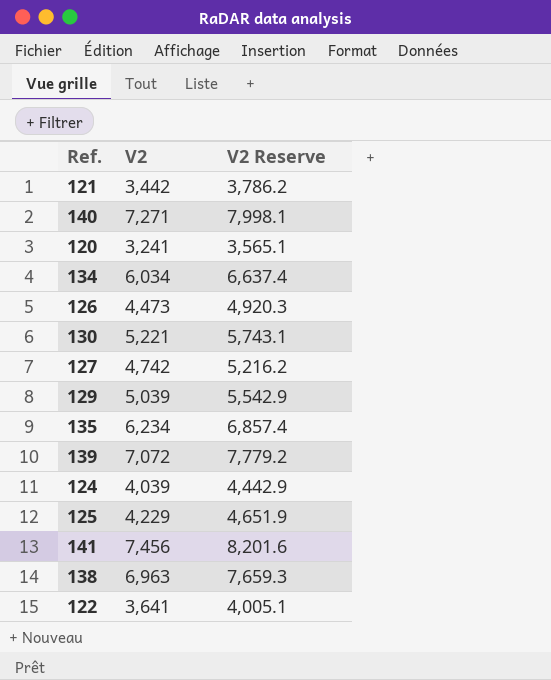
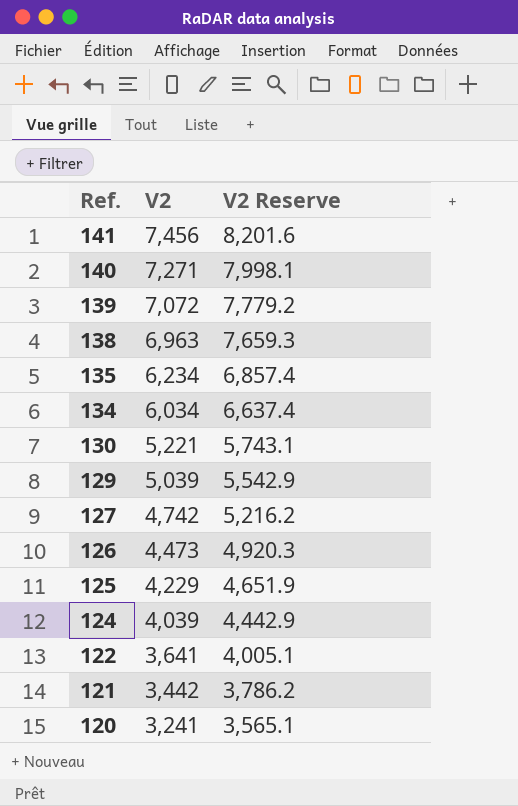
row order: none -> Ref. descending

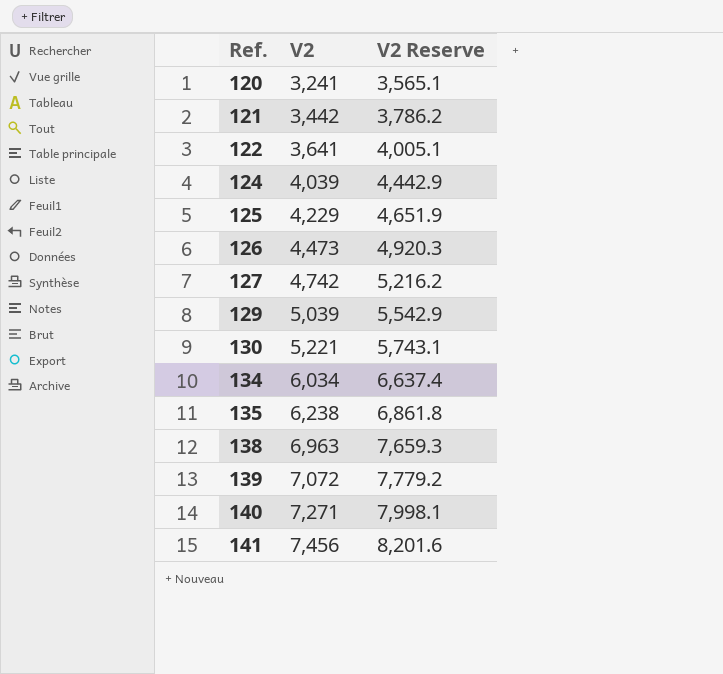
row order: Ref. descending -> Ref. ascending
135 | V2: 6,234 -> 6,238
135 | V2 Reserve: 6,857.4 -> 6,861.8

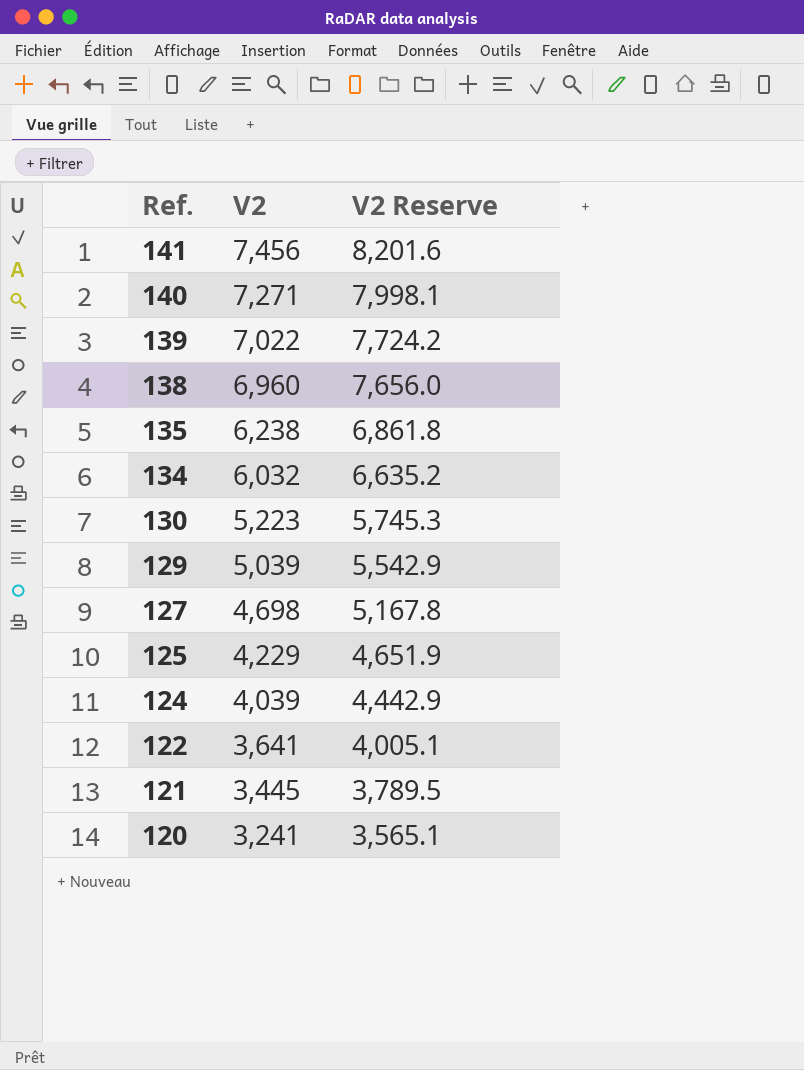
row order: Ref. ascending -> Ref. descending
row 126: 4,473 | 4,920.3 -> none
139 | V2: 7,072 -> 7,022
139 | V2 Reserve: 7,779.2 -> 7,724.2
138 | V2: 6,963 -> 6,960
138 | V2 Reserve: 7,659.3 -> 7,656.0
134 | V2: 6,034 -> 6,032
134 | V2 Reserve: 6,637.4 -> 6,635.2
130 | V2: 5,221 -> 5,223
130 | V2 Reserve: 5,743.1 -> 5,745.3
127 | V2: 4,742 -> 4,698
127 | V2 Reserve: 5,216.2 -> 5,167.8
121 | V2: 3,442 -> 3,445
121 | V2 Reserve: 3,786.2 -> 3,789.5

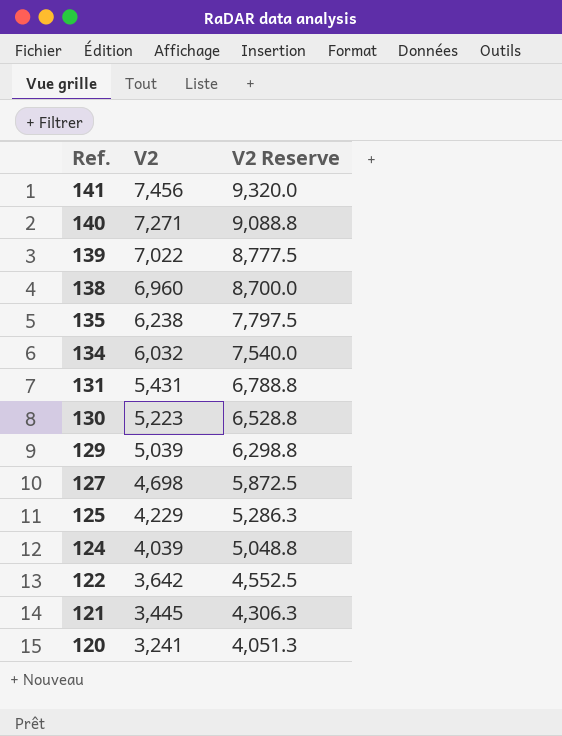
column V2 Reserve | formula: [V2] * 1.1 -> [V2] * 1.25
row 131: none -> 5,431 | 6,788.8
122 | V2: 3,641 -> 3,642

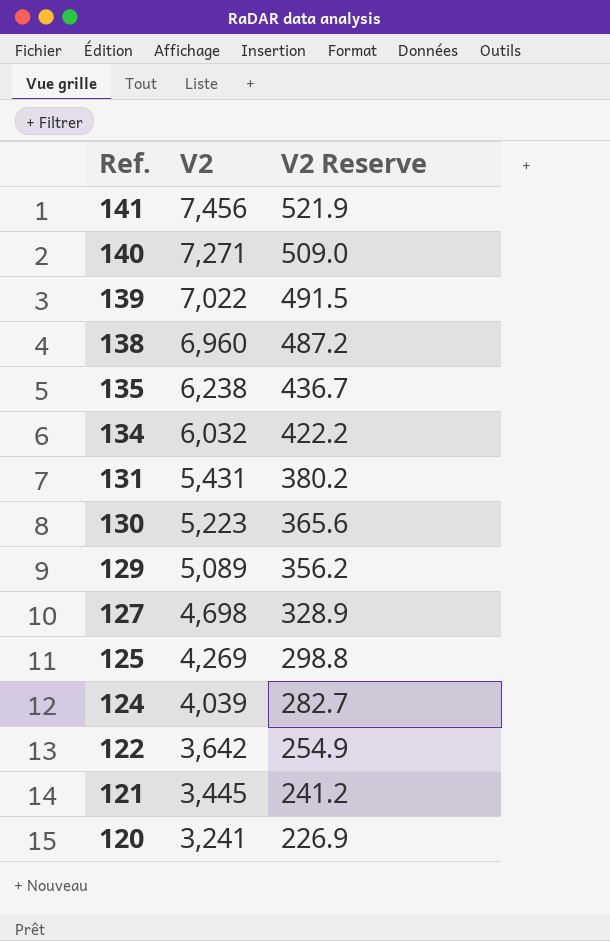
column V2 Reserve | formula: [V2] * 1.25 -> [V2] * 0.07
129 | V2: 5,039 -> 5,089
125 | V2: 4,229 -> 4,269

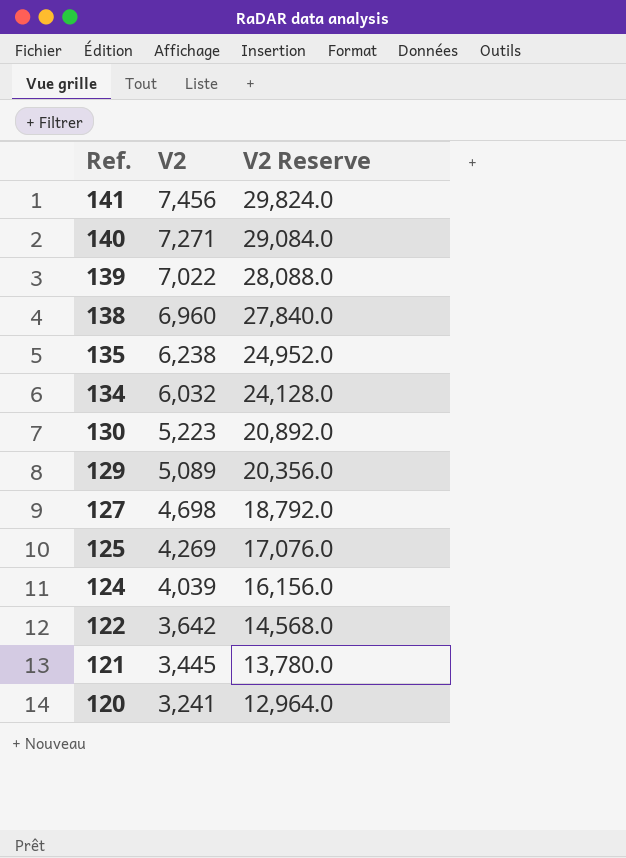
column V2 Reserve | formula: [V2] * 0.07 -> [V2] * 4
row 131: 5,431 | 380.2 -> none

